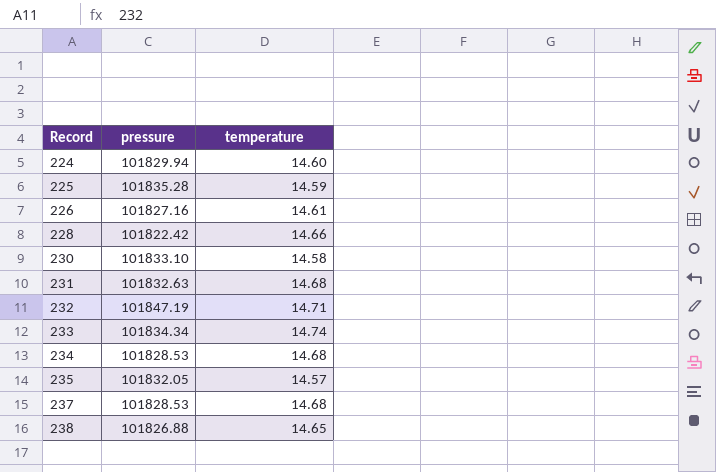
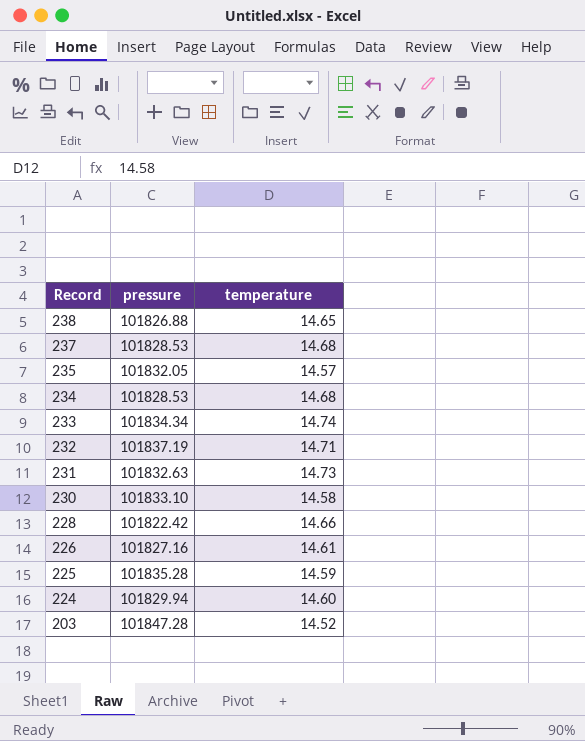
row order: Record ascending -> Record descending
232 | pressure: 101847.19 -> 101837.19
231 | temperature: 14.68 -> 14.73
row 203: none -> 101847.28 | 14.52

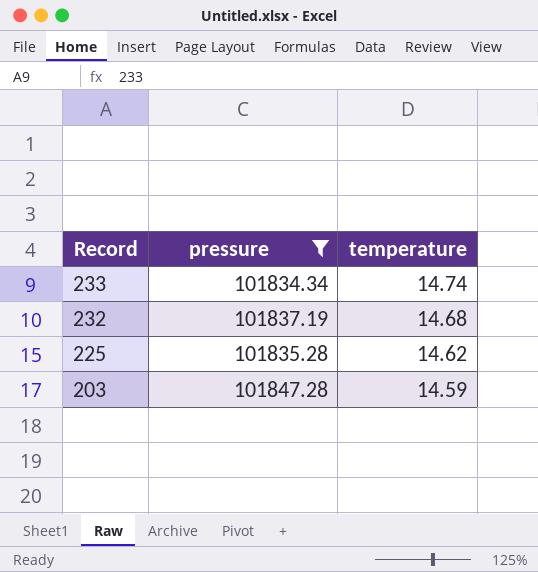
filter: none -> pressure >= 101834.34
232 | temperature: 14.71 -> 14.68
225 | temperature: 14.59 -> 14.62
203 | temperature: 14.52 -> 14.59

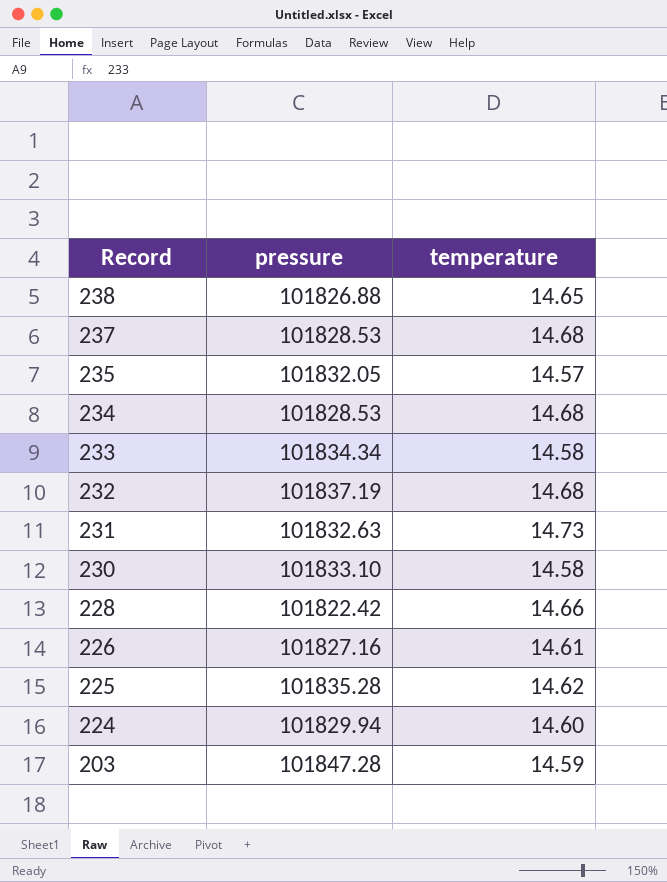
filter: pressure >= 101834.34 -> none
233 | temperature: 14.74 -> 14.58

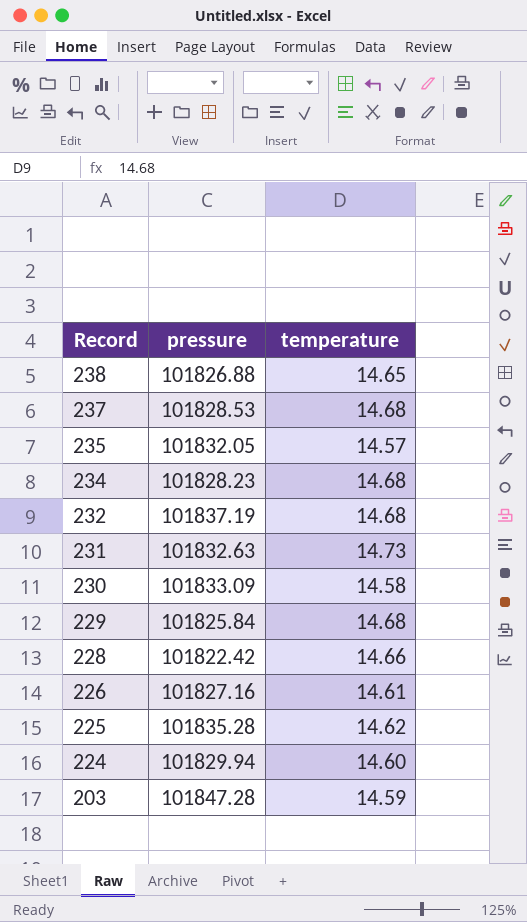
row 233: 101834.34 | 14.58 -> none
234 | pressure: 101828.53 -> 101828.23
230 | pressure: 101833.10 -> 101833.09
row 229: none -> 101825.84 | 14.68

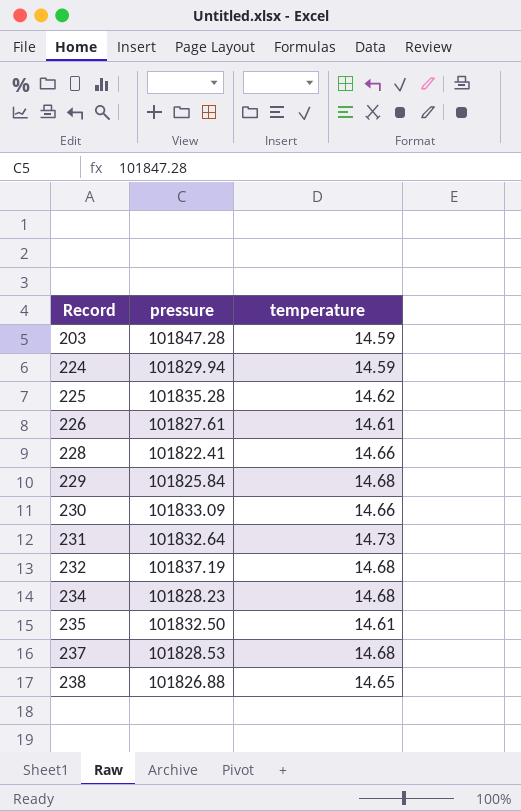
row order: Record descending -> Record ascending
224 | temperature: 14.60 -> 14.59
226 | pressure: 101827.16 -> 101827.61
228 | pressure: 101822.42 -> 101822.41
230 | temperature: 14.58 -> 14.66
231 | pressure: 101832.63 -> 101832.64
235 | pressure: 101832.05 -> 101832.50
235 | temperature: 14.57 -> 14.61

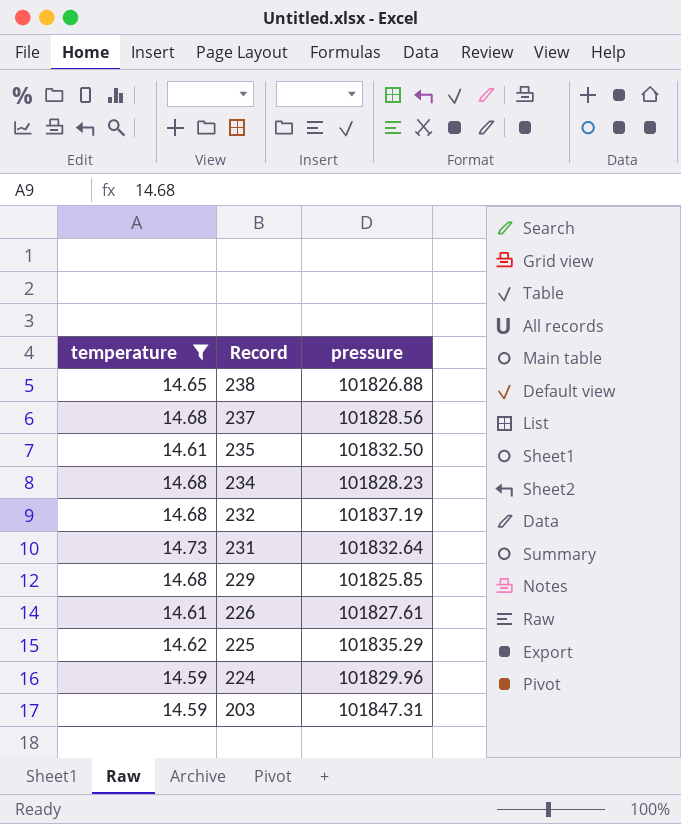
filter: none -> temperature != 14.66
row order: Record ascending -> Record descending
column temperature | position: 3 -> 1
237 | pressure: 101828.53 -> 101828.56
229 | pressure: 101825.84 -> 101825.85
225 | pressure: 101835.28 -> 101835.29
224 | pressure: 101829.94 -> 101829.96
203 | pressure: 101847.28 -> 101847.31

